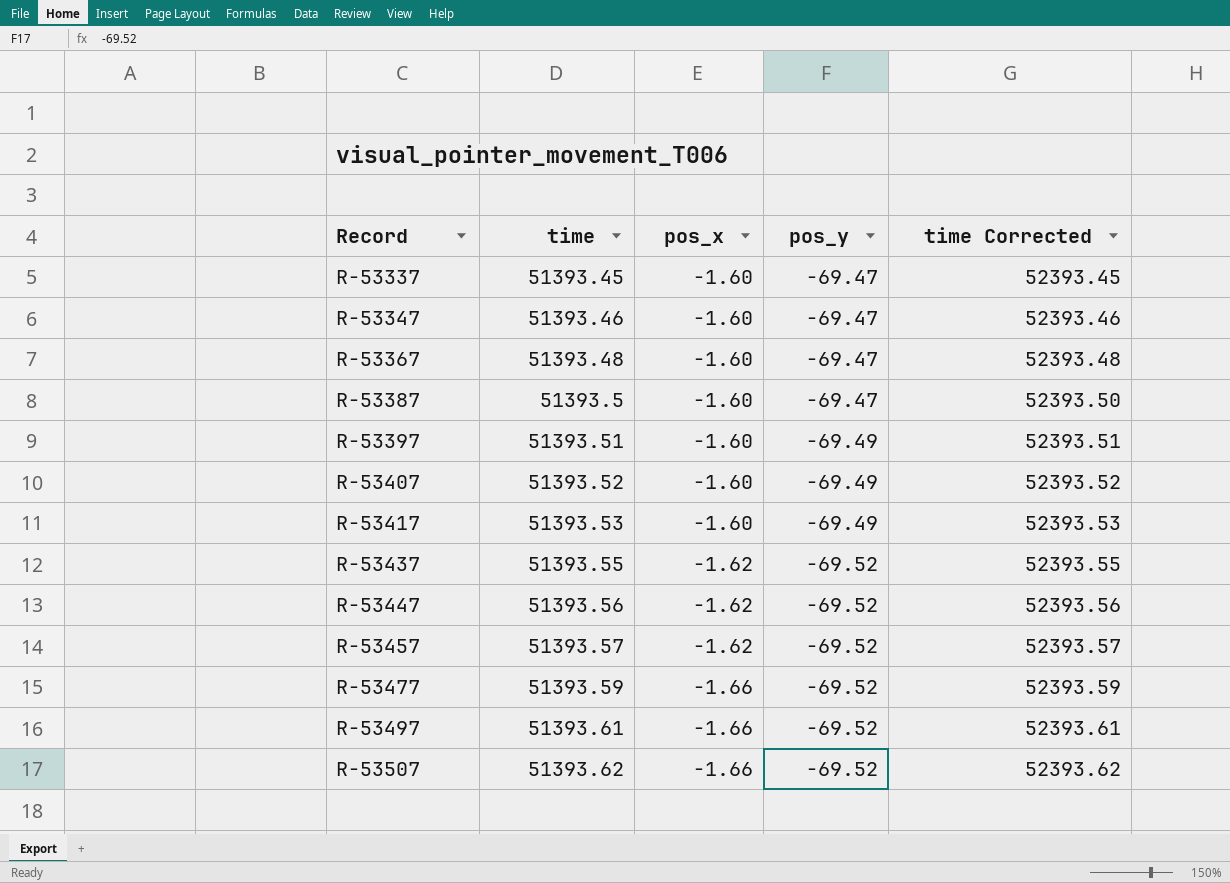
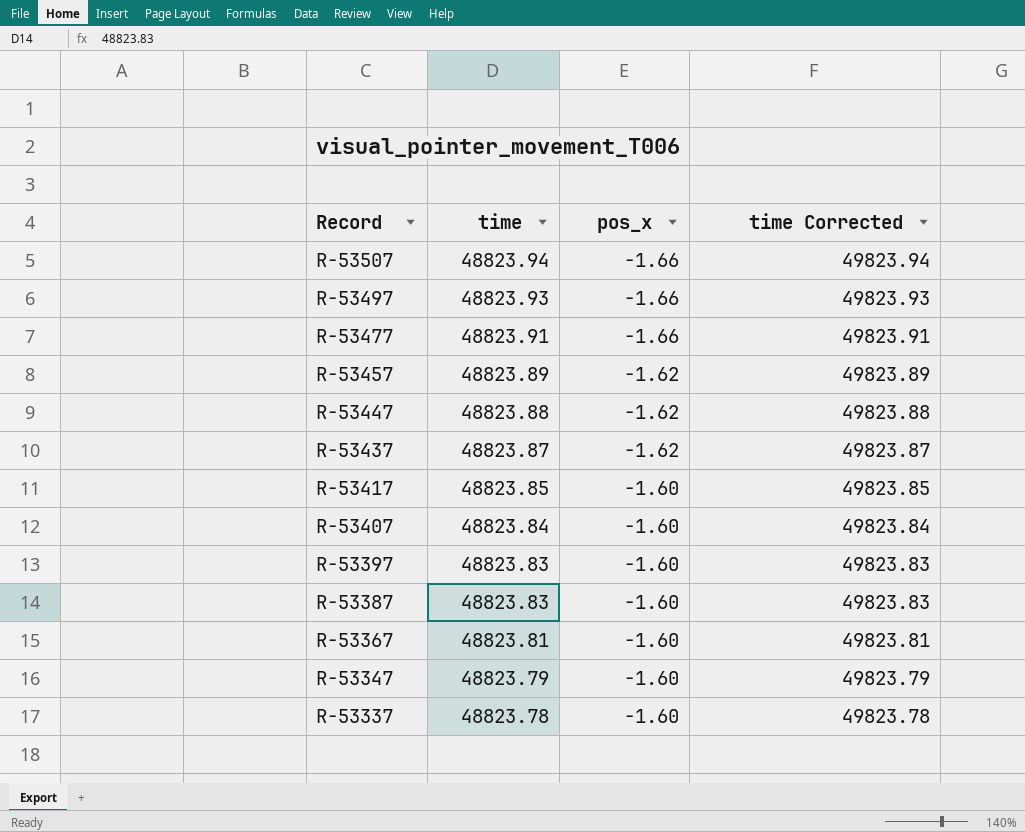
row order: Record ascending -> Record descending
column pos_y | position: 4 -> none
R-53507 | time: 51393.62 -> 48823.94
R-53507 | time Corrected: 52393.62 -> 49823.94
R-53497 | time: 51393.61 -> 48823.93
R-53497 | time Corrected: 52393.61 -> 49823.93
R-53477 | time: 51393.59 -> 48823.91
R-53477 | time Corrected: 52393.59 -> 49823.91
R-53457 | time: 51393.57 -> 48823.89
R-53457 | time Corrected: 52393.57 -> 49823.89
R-53447 | time: 51393.56 -> 48823.88
R-53447 | time Corrected: 52393.56 -> 49823.88
R-53437 | time: 51393.55 -> 48823.87
R-53437 | time Corrected: 52393.55 -> 49823.87
R-53417 | time: 51393.53 -> 48823.85
R-53417 | time Corrected: 52393.53 -> 49823.85
R-53407 | time: 51393.52 -> 48823.84
R-53407 | time Corrected: 52393.52 -> 49823.84
R-53397 | time: 51393.51 -> 48823.83
R-53397 | time Corrected: 52393.51 -> 49823.83
R-53387 | time: 51393.5 -> 48823.83
R-53387 | time Corrected: 52393.50 -> 49823.83
R-53367 | time: 51393.48 -> 48823.81
R-53367 | time Corrected: 52393.48 -> 49823.81
R-53347 | time: 51393.46 -> 48823.79
R-53347 | time Corrected: 52393.46 -> 49823.79
R-53337 | time: 51393.45 -> 48823.78
R-53337 | time Corrected: 52393.45 -> 49823.78

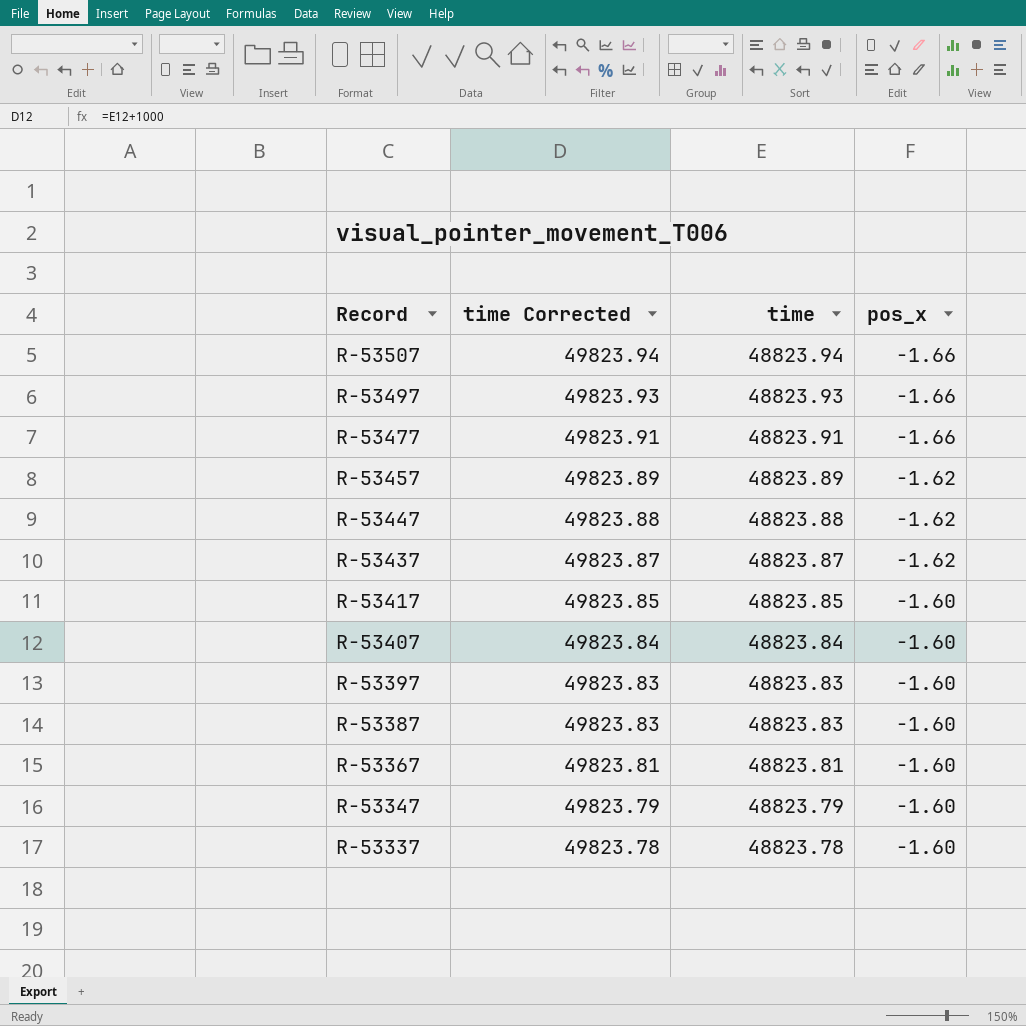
column time Corrected | position: 4 -> 2

